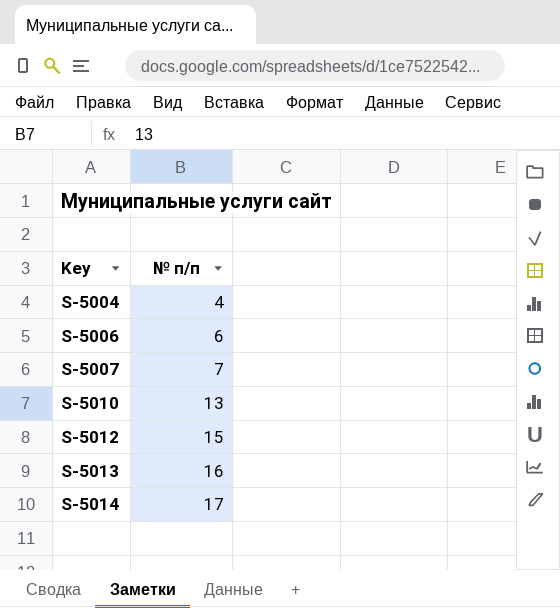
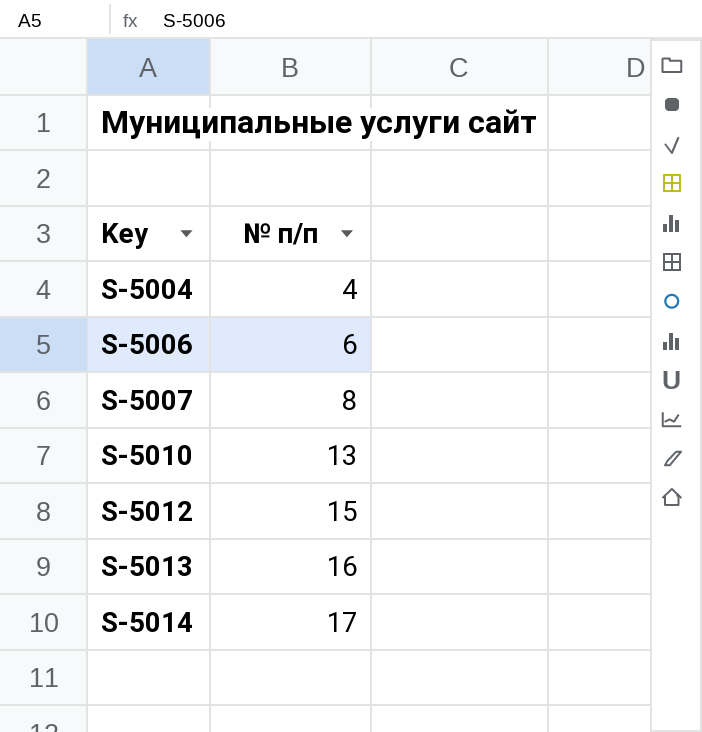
S-5007 | № п/п: 7 -> 8

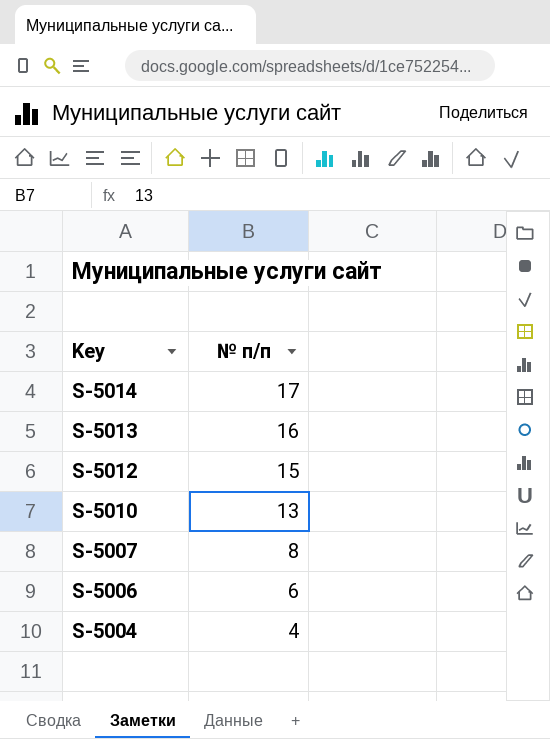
row order: Key ascending -> Key descending

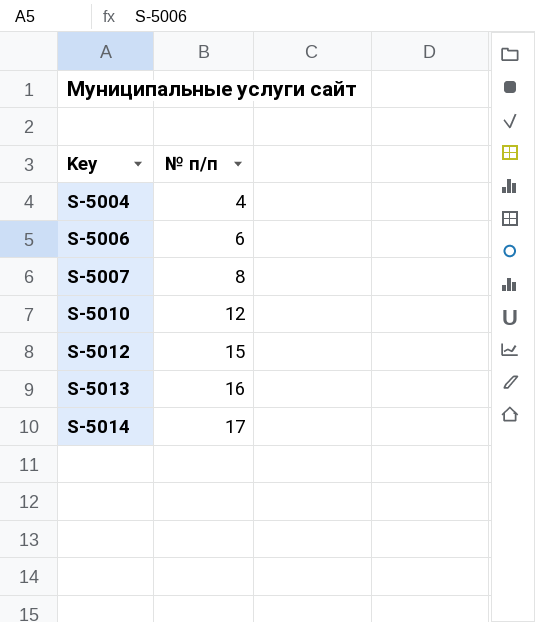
row order: Key descending -> Key ascending
S-5010 | № п/п: 13 -> 12

